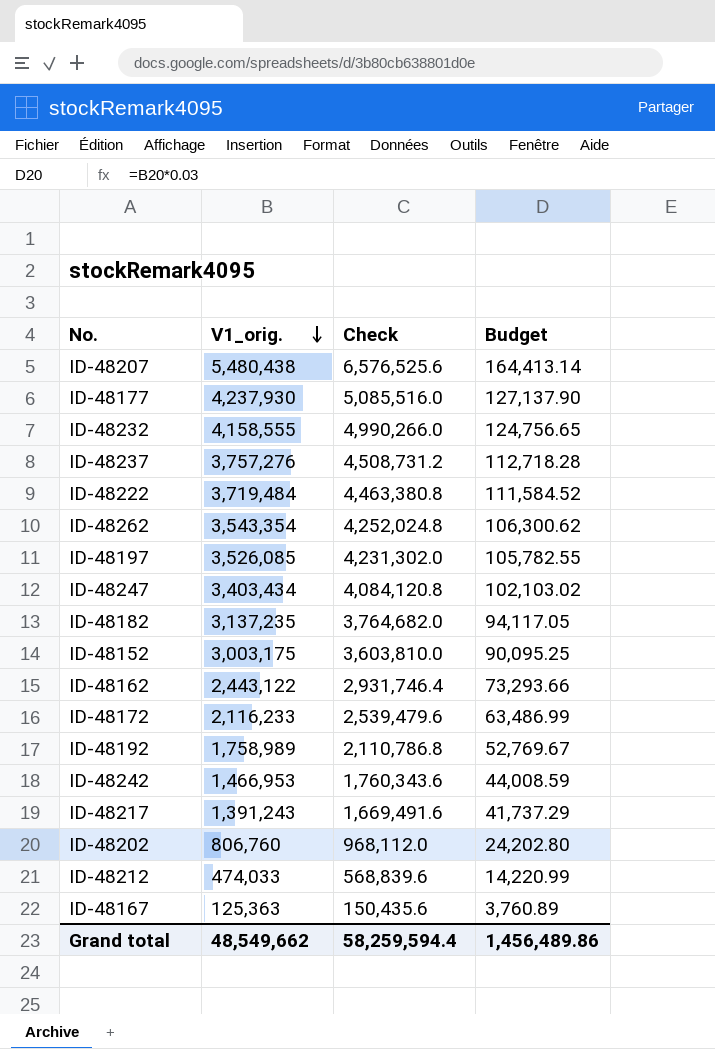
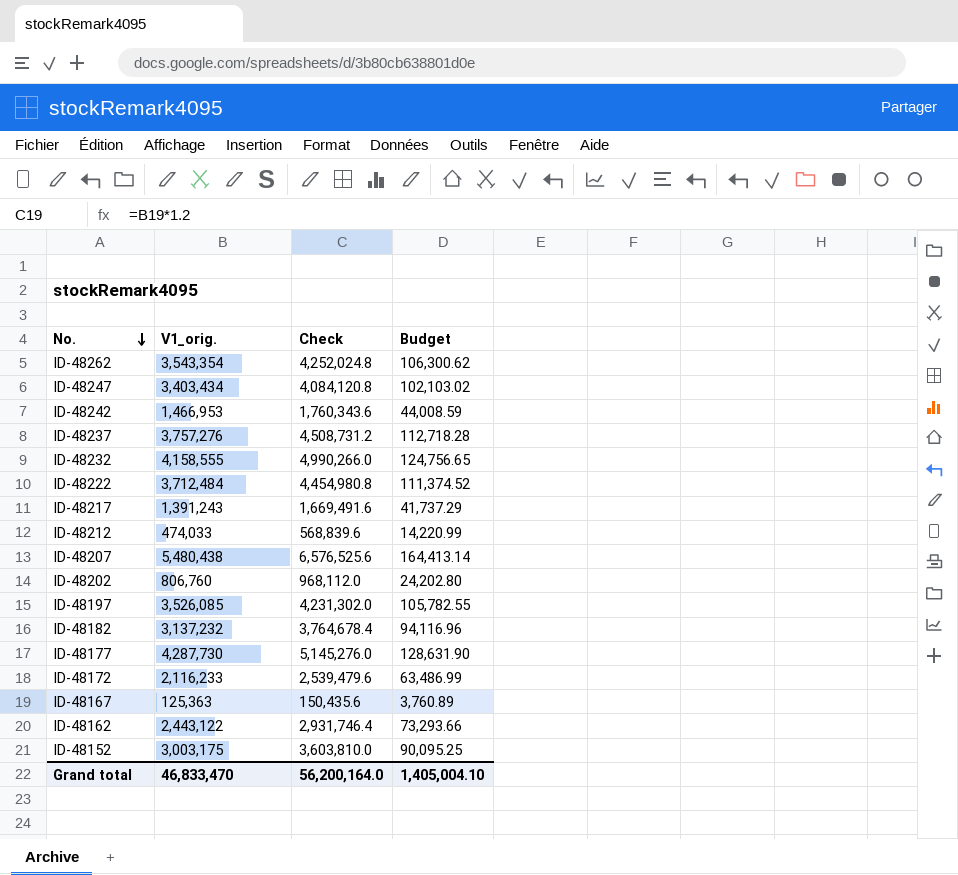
row order: V1_orig. descending -> No. descending
row ID-48192: 1,758,989 | 2,110,786.8 | 52,769.67 -> none
ID-48222 | V1_orig.: 3,719,484 -> 3,712,484
ID-48222 | Check: 4,463,380.8 -> 4,454,980.8
ID-48222 | Budget: 111,584.52 -> 111,374.52
ID-48182 | V1_orig.: 3,137,235 -> 3,137,232
ID-48182 | Check: 3,764,682.0 -> 3,764,678.4
ID-48182 | Budget: 94,117.05 -> 94,116.96
ID-48177 | V1_orig.: 4,237,930 -> 4,287,730
ID-48177 | Check: 5,085,516.0 -> 5,145,276.0
ID-48177 | Budget: 127,137.90 -> 128,631.90
Grand total | V1_orig.: 48,549,662 -> 46,833,470
Grand total | Check: 58,259,594.4 -> 56,200,164.0
Grand total | Budget: 1,456,489.86 -> 1,405,004.10

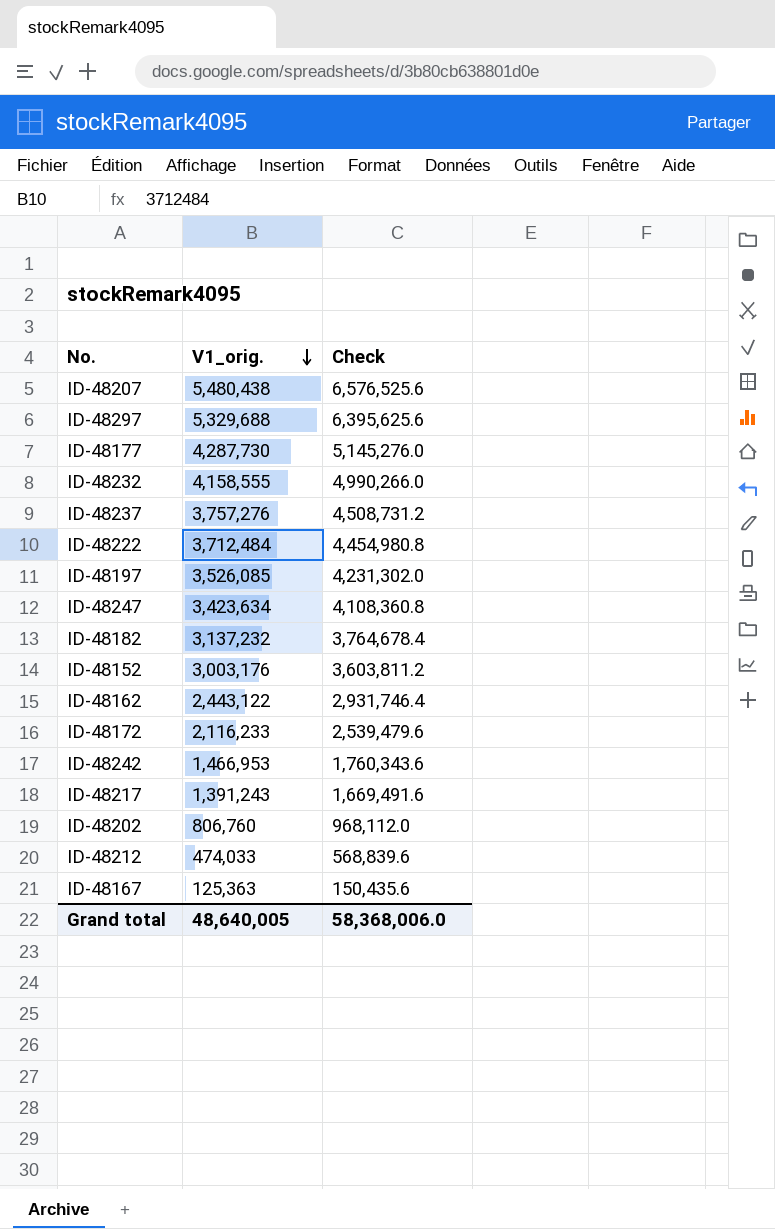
row order: No. descending -> V1_orig. descending
column Budget | formula: [V1_orig.] * 0.03 -> none
row ID-48262: 3,543,354 | 4,252,024.8 | 106,300.62 -> none
row ID-48297: none -> 5,329,688 | 6,395,625.6
ID-48247 | V1_orig.: 3,403,434 -> 3,423,634
ID-48247 | Check: 4,084,120.8 -> 4,108,360.8
ID-48152 | V1_orig.: 3,003,175 -> 3,003,176
ID-48152 | Check: 3,603,810.0 -> 3,603,811.2
Grand total | V1_orig.: 46,833,470 -> 48,640,005
Grand total | Check: 56,200,164.0 -> 58,368,006.0

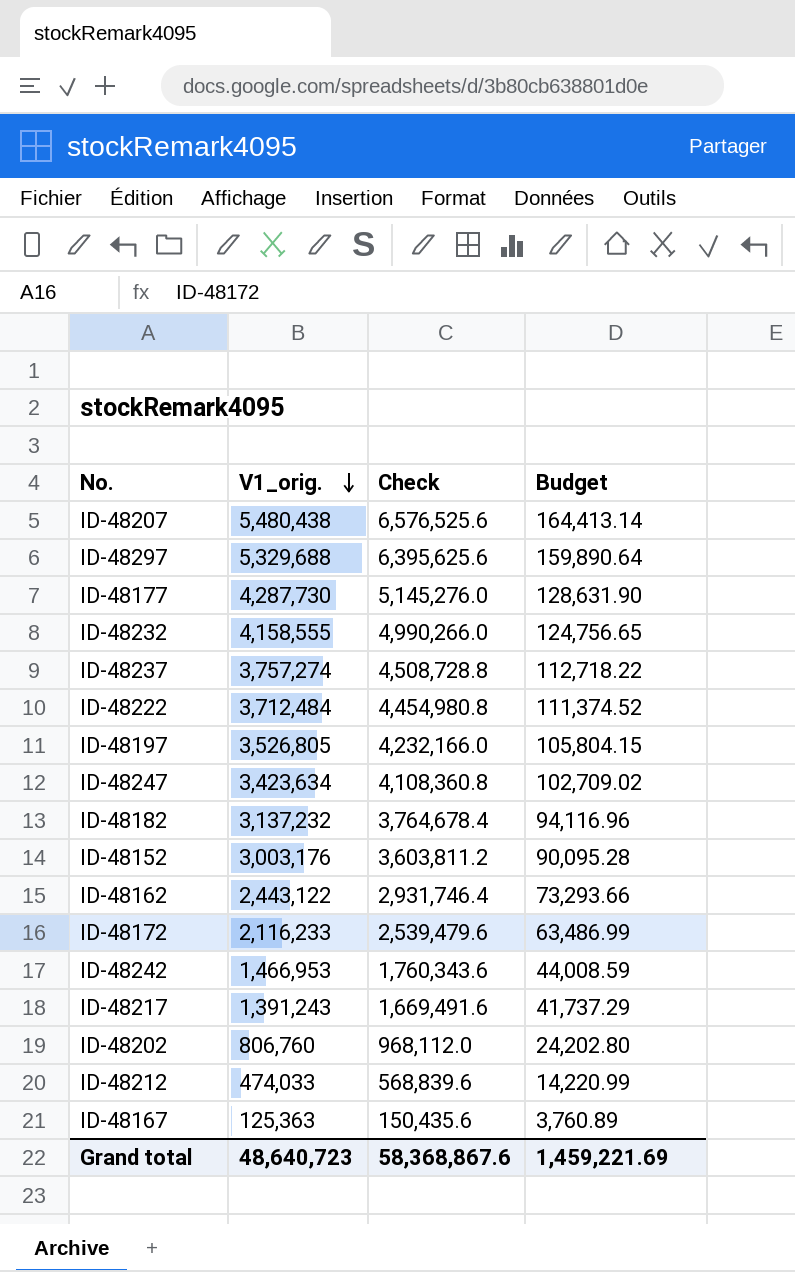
column Budget | formula: none -> [V1_orig.] * 0.03
ID-48237 | V1_orig.: 3,757,276 -> 3,757,274
ID-48237 | Check: 4,508,731.2 -> 4,508,728.8
ID-48197 | V1_orig.: 3,526,085 -> 3,526,805
ID-48197 | Check: 4,231,302.0 -> 4,232,166.0
Grand total | V1_orig.: 48,640,005 -> 48,640,723
Grand total | Check: 58,368,006.0 -> 58,368,867.6

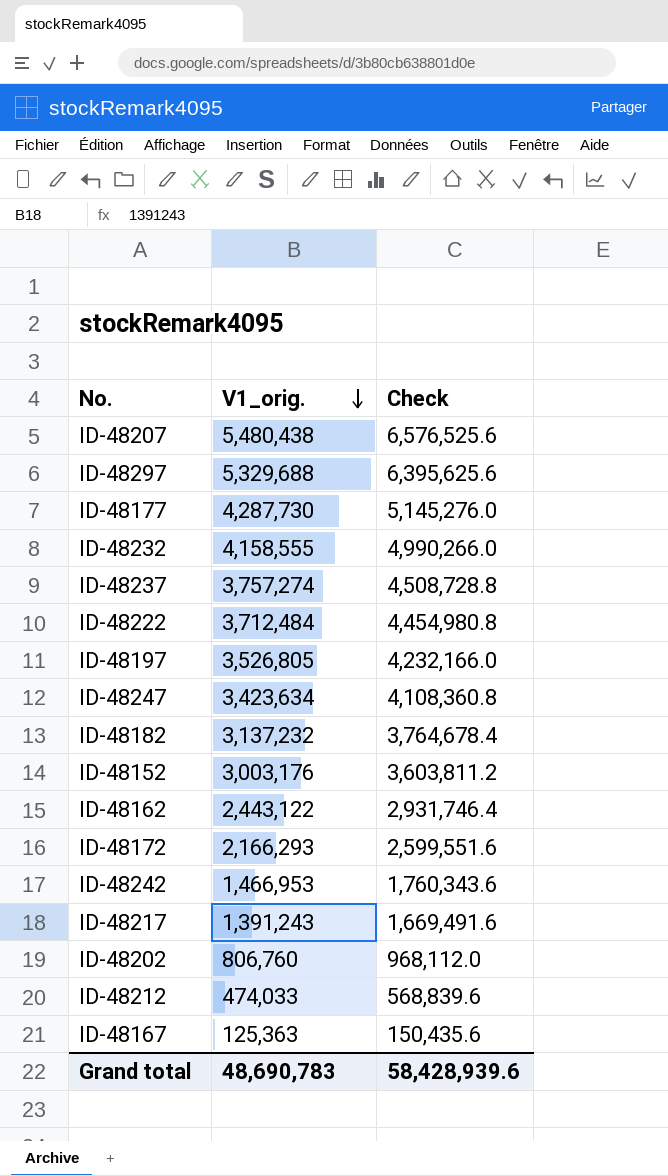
column Budget | formula: [V1_orig.] * 0.03 -> none
ID-48172 | V1_orig.: 2,116,233 -> 2,166,293
ID-48172 | Check: 2,539,479.6 -> 2,599,551.6
Grand total | V1_orig.: 48,640,723 -> 48,690,783
Grand total | Check: 58,368,867.6 -> 58,428,939.6

